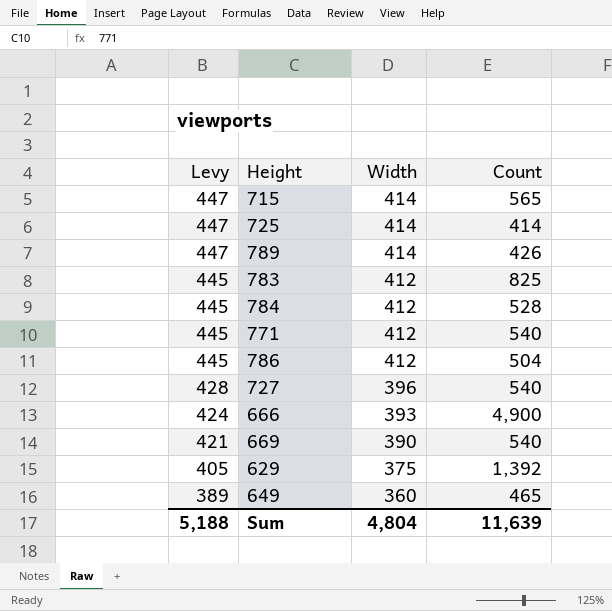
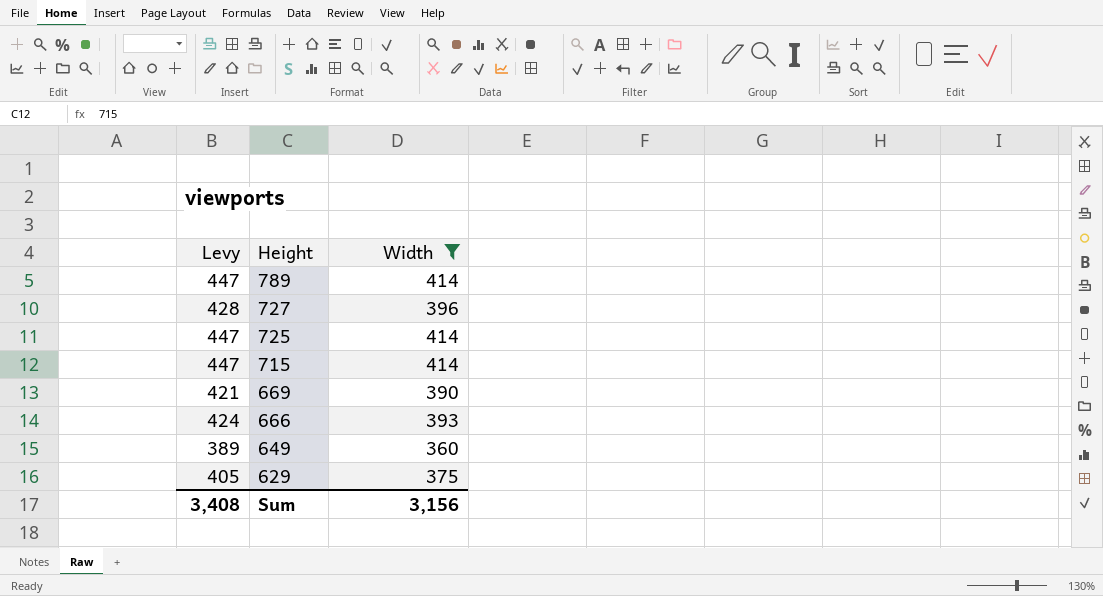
filter: none -> Width != 412
row order: Levy descending -> Height descending
column Count | position: 4 -> none
Sum | Levy: 5,188 -> 3,408
Sum | Width: 4,804 -> 3,156

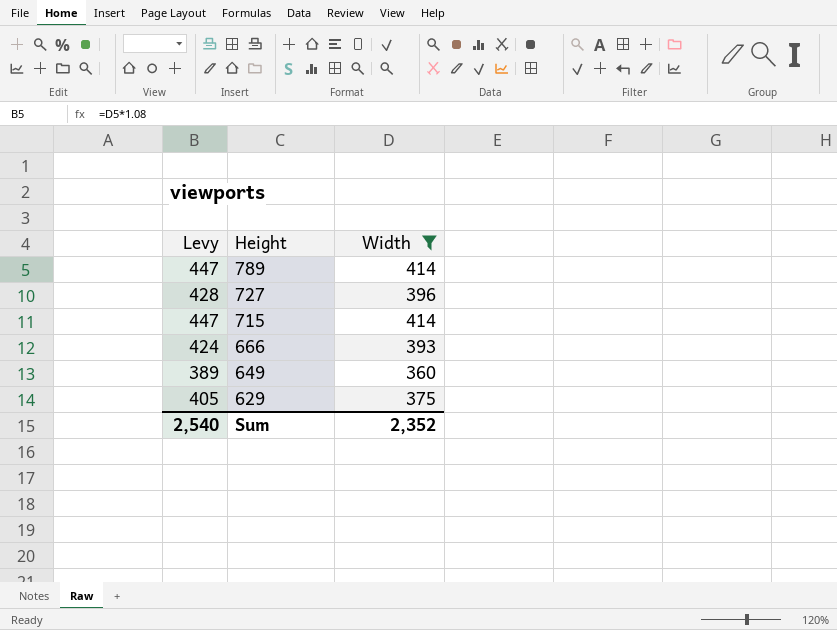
row 725: 447 | 414 -> none
row 669: 421 | 390 -> none
Sum | Levy: 3,408 -> 2,540
Sum | Width: 3,156 -> 2,352

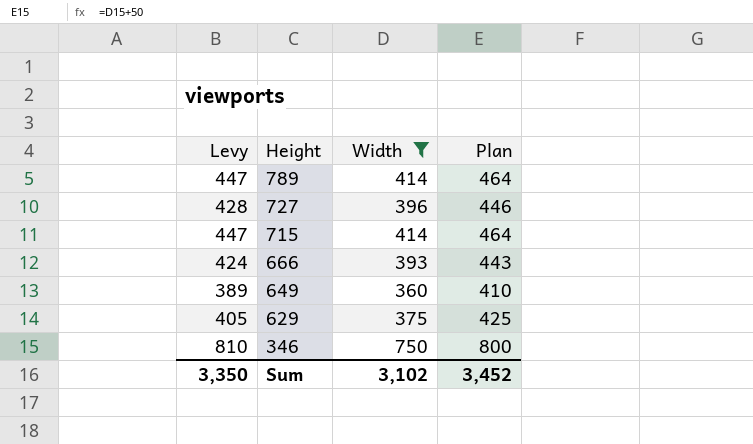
column Plan | formula: none -> [Width] + 50
row 346: none -> 810 | 750 | 800
Sum | Levy: 2,540 -> 3,350
Sum | Width: 2,352 -> 3,102

